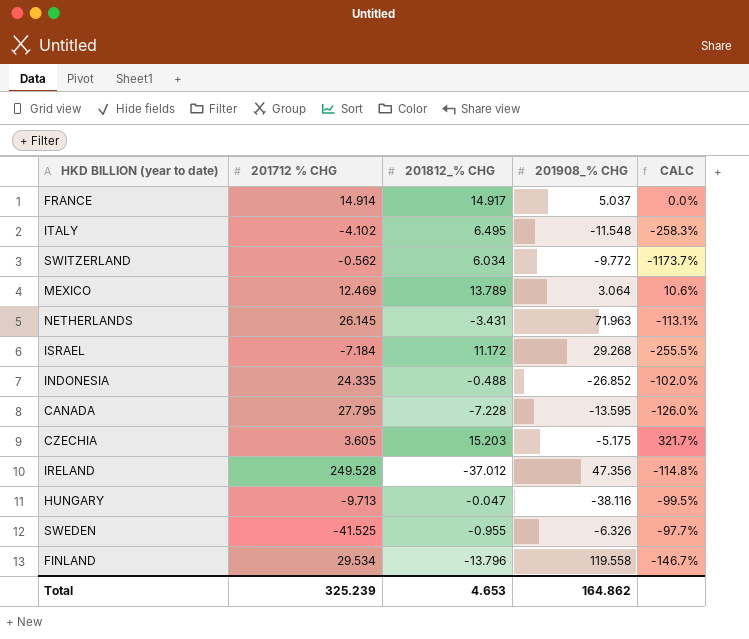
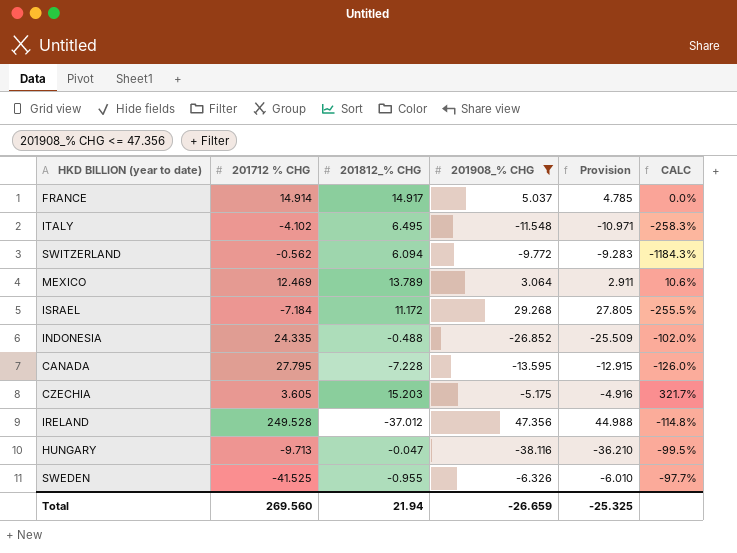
filter: none -> 201908_% CHG <= 47.356
column Provision | formula: none -> [201908_% CHG] * 0.95
SWITZERLAND | 201812_% CHG: 6.034 -> 6.094
SWITZERLAND | CALC: -1173.7% -> -1184.3%
Total | 201712 % CHG: 325.239 -> 269.560
Total | 201812_% CHG: 4.653 -> 21.94
Total | 201908_% CHG: 164.862 -> -26.659

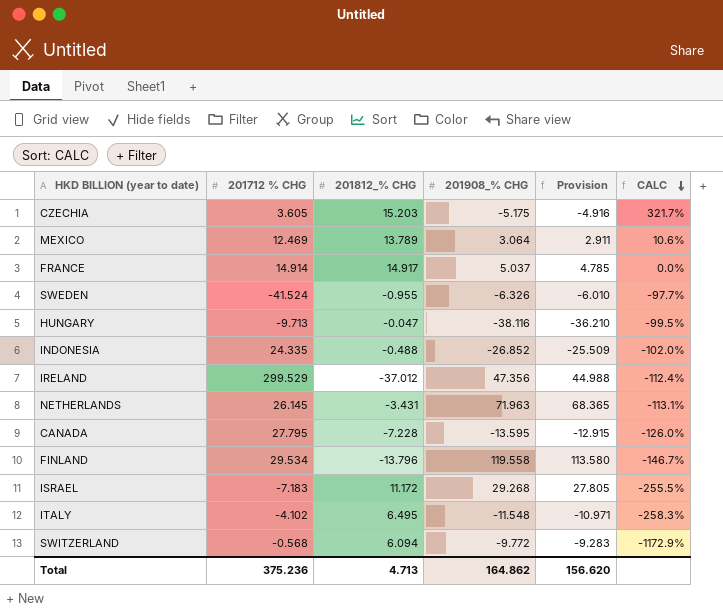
filter: 201908_% CHG <= 47.356 -> none
row order: none -> CALC descending
SWEDEN | 201712 % CHG: -41.525 -> -41.524
IRELAND | 201712 % CHG: 249.528 -> 299.529
IRELAND | CALC: -114.8% -> -112.4%
ISRAEL | 201712 % CHG: -7.184 -> -7.183
SWITZERLAND | 201712 % CHG: -0.562 -> -0.568
SWITZERLAND | CALC: -1184.3% -> -1172.9%
Total | 201712 % CHG: 269.560 -> 375.236
Total | 201812_% CHG: 21.94 -> 4.713
Total | 201908_% CHG: -26.659 -> 164.862
Total | Provision: -25.325 -> 156.620

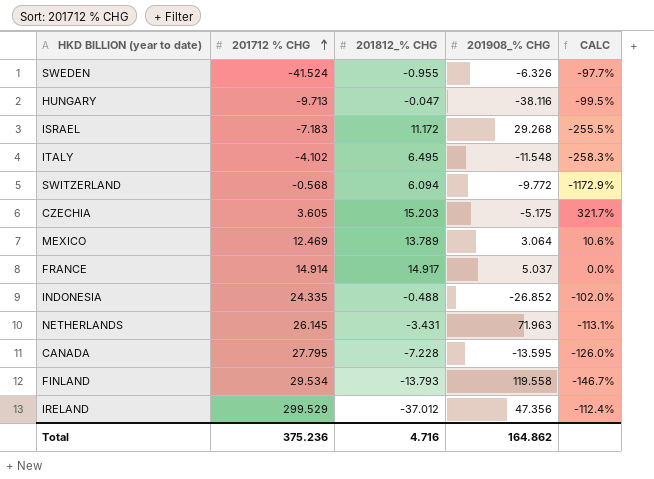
row order: CALC descending -> 201712 % CHG ascending
column Provision | formula: [201908_% CHG] * 0.95 -> none
FINLAND | 201812_% CHG: -13.796 -> -13.793
Total | 201812_% CHG: 4.713 -> 4.716

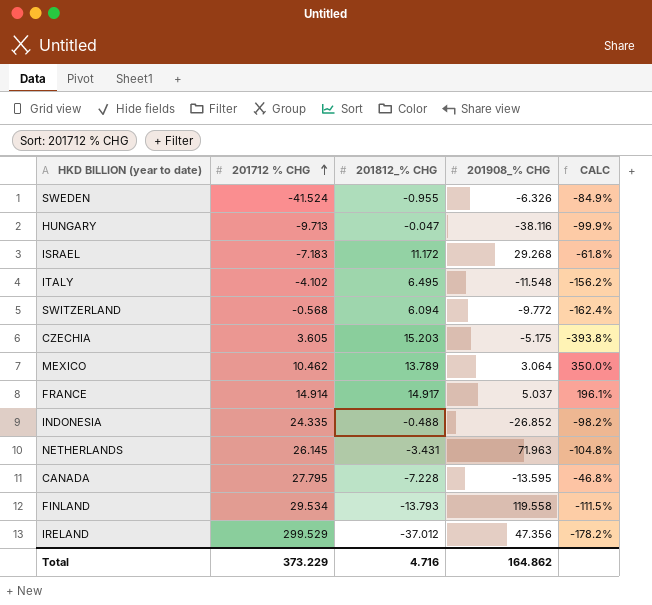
column CALC | formula: ([201812_% CHG] - [201712 % CHG]) / [201712 % CHG] -> ([201812_% CHG] - [201908_% CHG]) / [201908_% CHG]
MEXICO | 201712 % CHG: 12.469 -> 10.462
Total | 201712 % CHG: 375.236 -> 373.229

